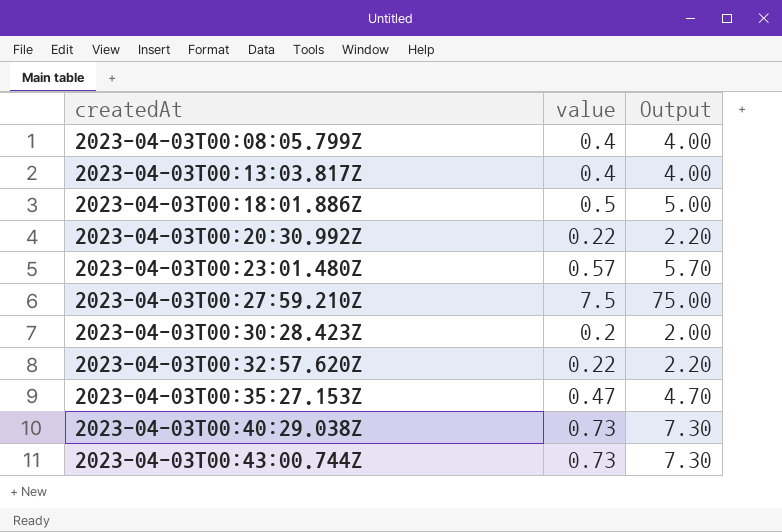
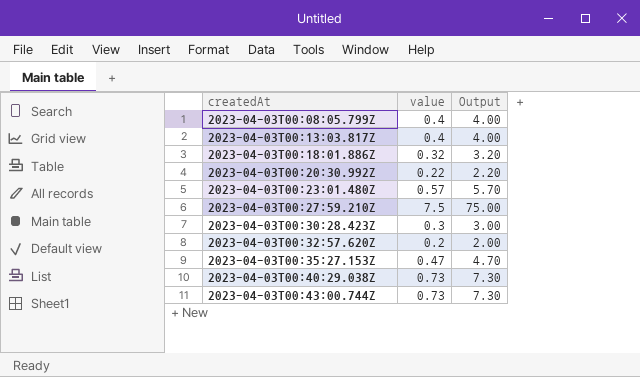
2023-04-03T00:18:01.886Z | value: 0.5 -> 0.32
2023-04-03T00:18:01.886Z | Output: 5.00 -> 3.20
2023-04-03T00:30:28.423Z | value: 0.2 -> 0.3
2023-04-03T00:30:28.423Z | Output: 2.00 -> 3.00
2023-04-03T00:32:57.620Z | value: 0.22 -> 0.2
2023-04-03T00:32:57.620Z | Output: 2.20 -> 2.00

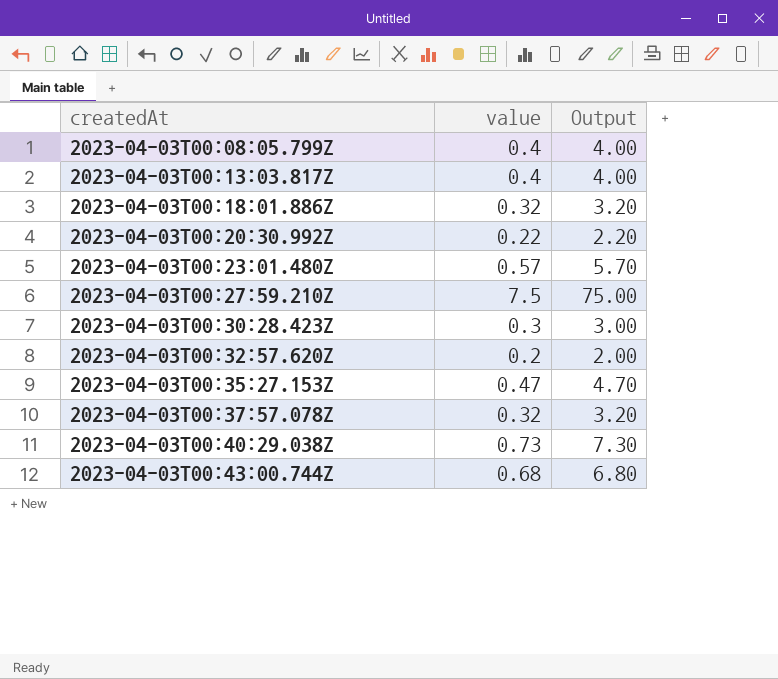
row 2023-04-03T00:37:57.078Z: none -> 0.32 | 3.20
2023-04-03T00:43:00.744Z | value: 0.73 -> 0.68
2023-04-03T00:43:00.744Z | Output: 7.30 -> 6.80

